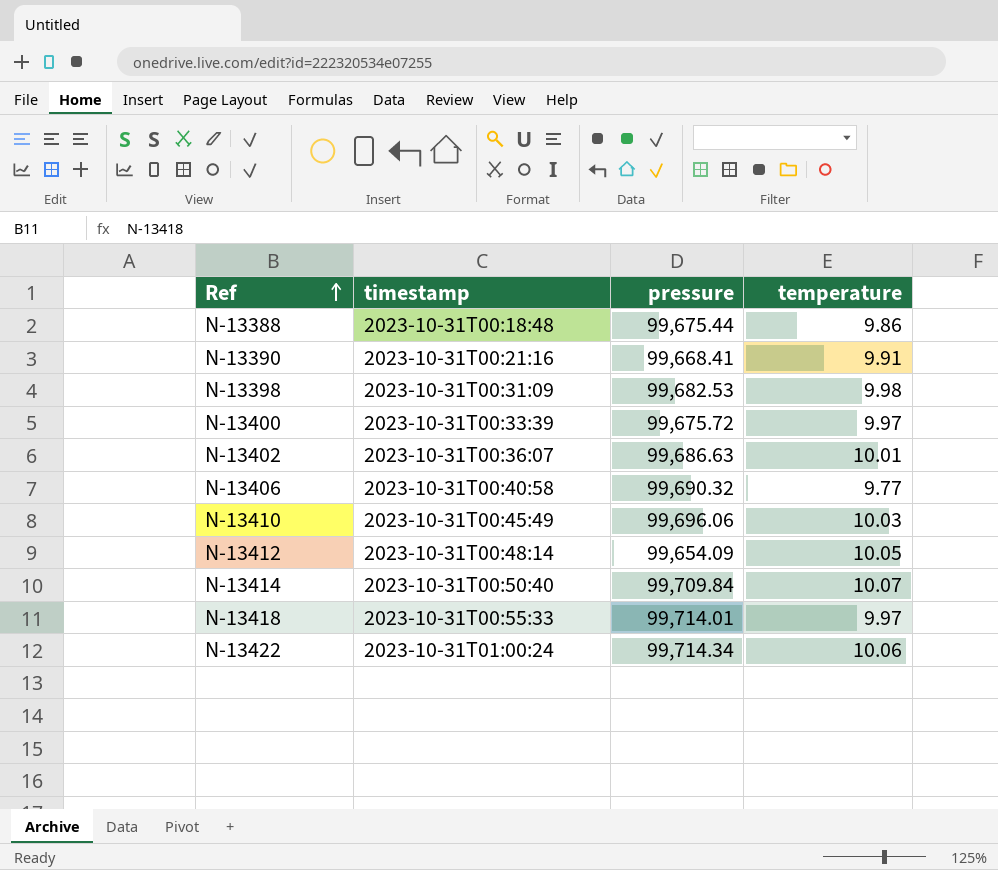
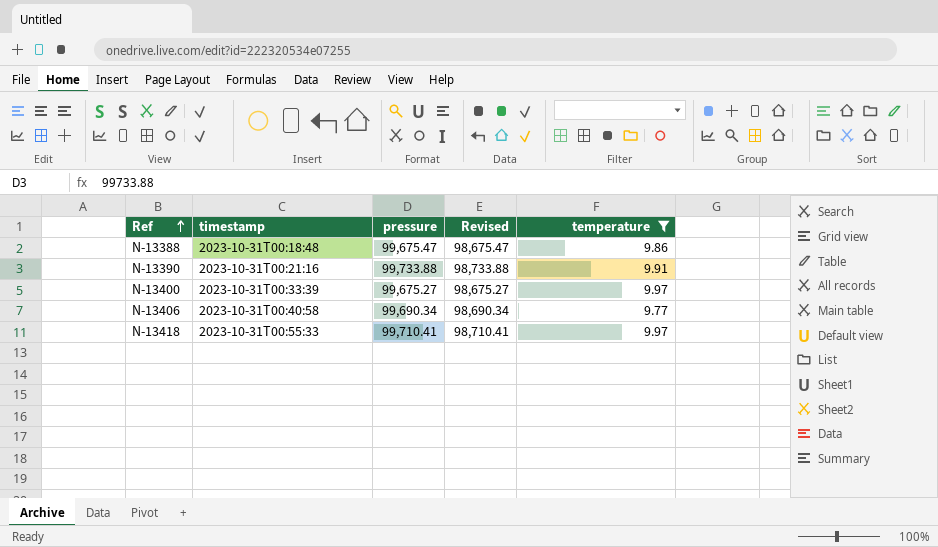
filter: none -> temperature <= 9.97
column Revised | formula: none -> [pressure] - 1000
N-13388 | pressure: 99,675.44 -> 99,675.47
N-13390 | pressure: 99,668.41 -> 99,733.88
N-13400 | pressure: 99,675.72 -> 99,675.27
N-13406 | pressure: 99,690.32 -> 99,690.34
N-13418 | pressure: 99,714.01 -> 99,710.41

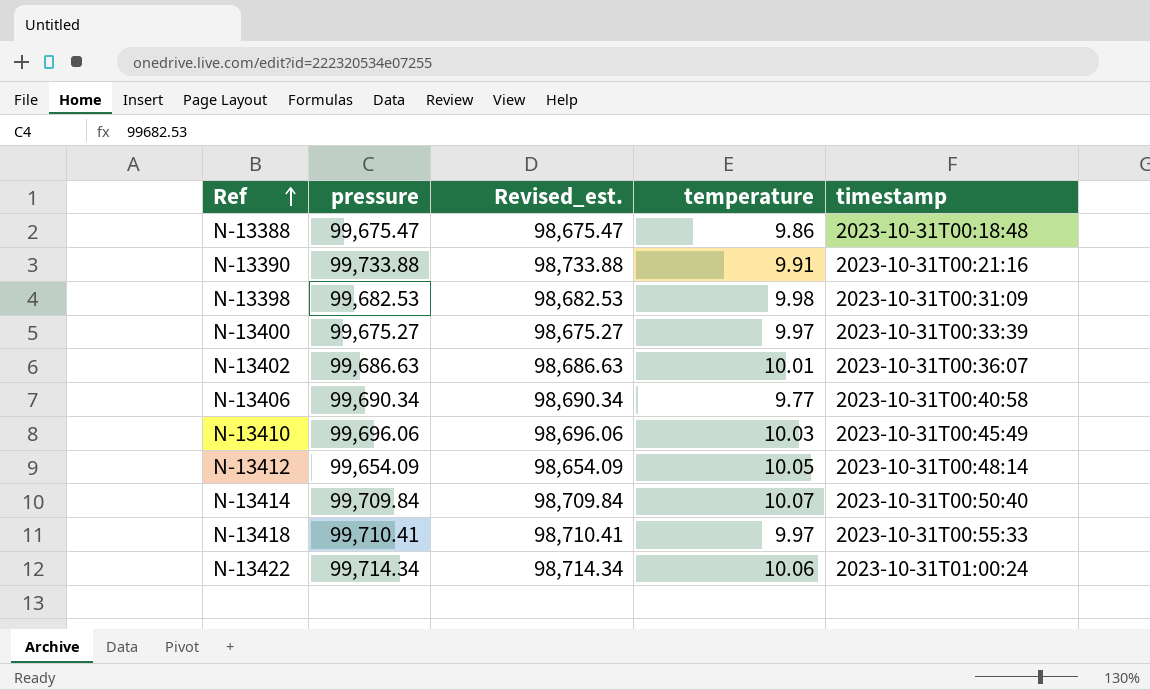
filter: temperature <= 9.97 -> none
column name: Revised -> Revised_est.
column timestamp | position: 2 -> 5

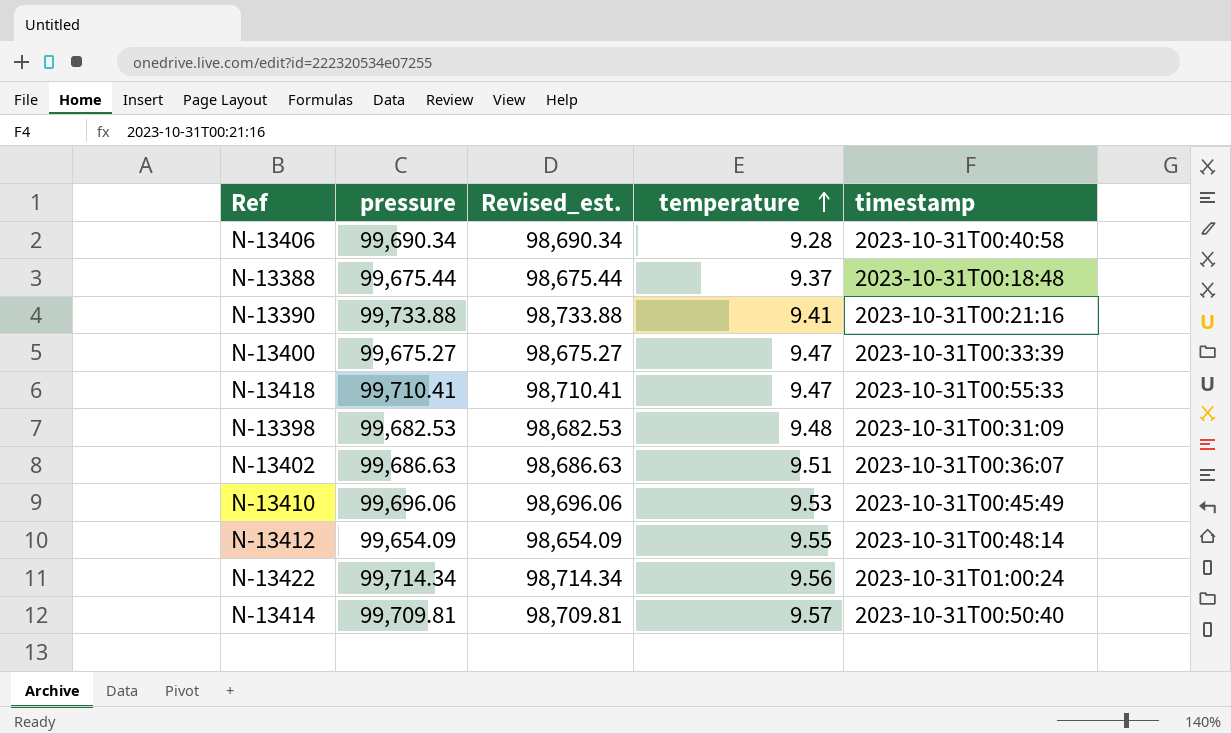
row order: Ref ascending -> temperature ascending
N-13406 | temperature: 9.77 -> 9.28
N-13388 | pressure: 99,675.47 -> 99,675.44
N-13388 | Revised_est.: 98,675.47 -> 98,675.44
N-13388 | temperature: 9.86 -> 9.37
N-13390 | temperature: 9.91 -> 9.41
N-13400 | temperature: 9.97 -> 9.47
N-13418 | temperature: 9.97 -> 9.47
N-13398 | temperature: 9.98 -> 9.48
N-13402 | temperature: 10.01 -> 9.51
N-13410 | temperature: 10.03 -> 9.53
N-13412 | temperature: 10.05 -> 9.55
N-13422 | temperature: 10.06 -> 9.56
N-13414 | pressure: 99,709.84 -> 99,709.81
N-13414 | Revised_est.: 98,709.84 -> 98,709.81
N-13414 | temperature: 10.07 -> 9.57

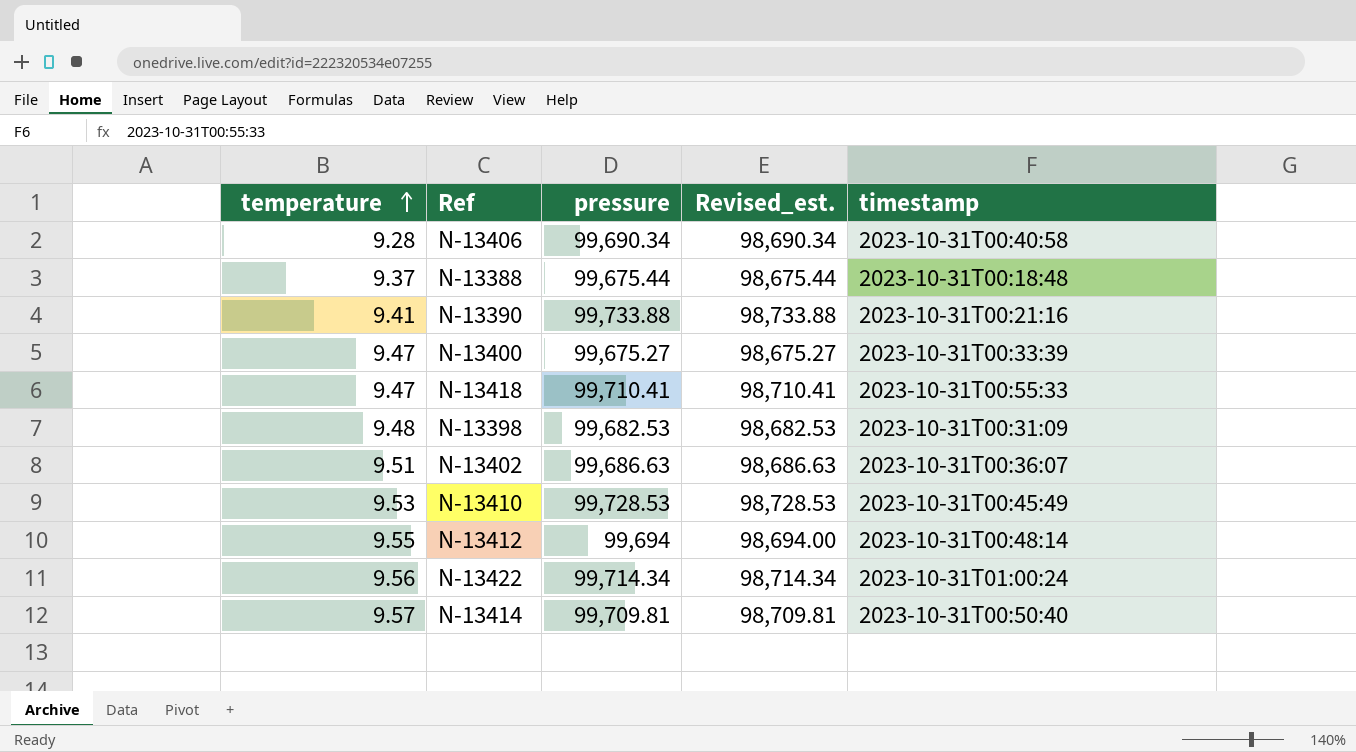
column temperature | position: 4 -> 1
N-13410 | pressure: 99,696.06 -> 99,728.53
N-13410 | Revised_est.: 98,696.06 -> 98,728.53
N-13412 | pressure: 99,654.09 -> 99,694
N-13412 | Revised_est.: 98,654.09 -> 98,694.00

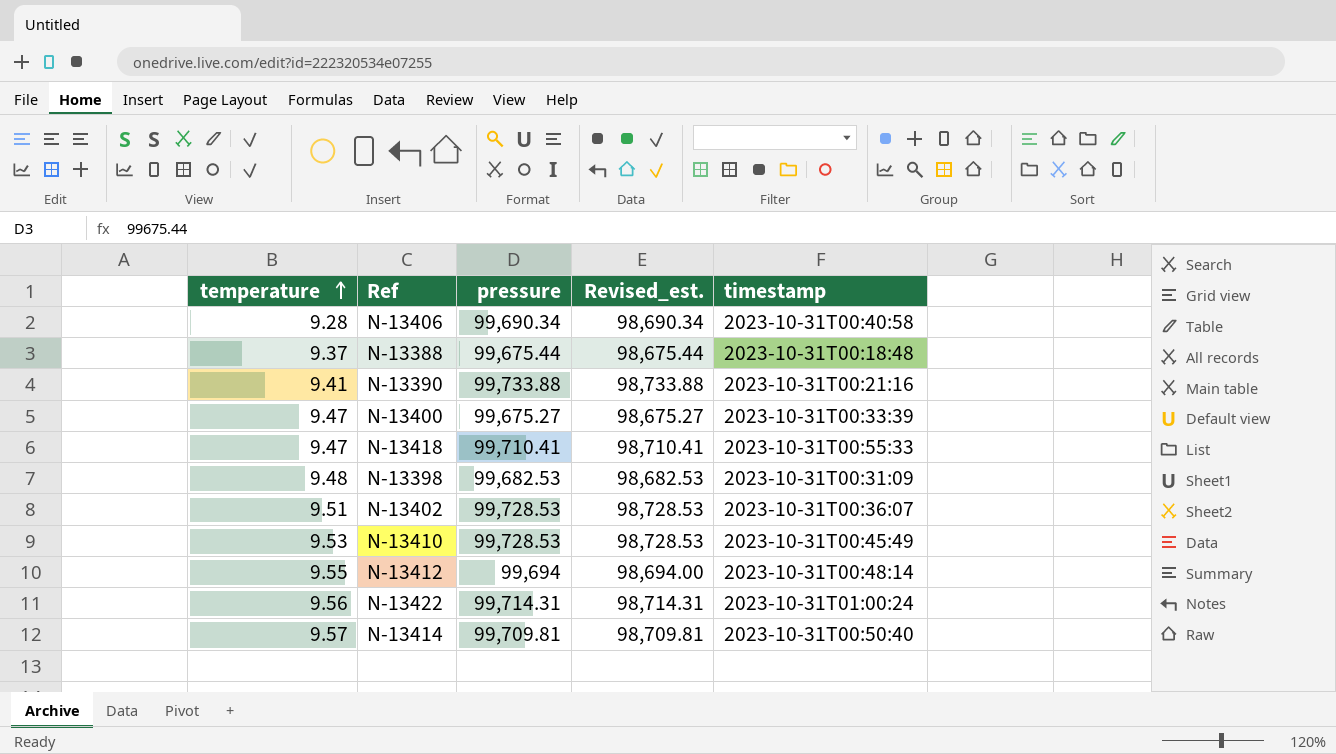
N-13402 | pressure: 99,686.63 -> 99,728.53
N-13402 | Revised_est.: 98,686.63 -> 98,728.53
N-13422 | pressure: 99,714.34 -> 99,714.31
N-13422 | Revised_est.: 98,714.34 -> 98,714.31

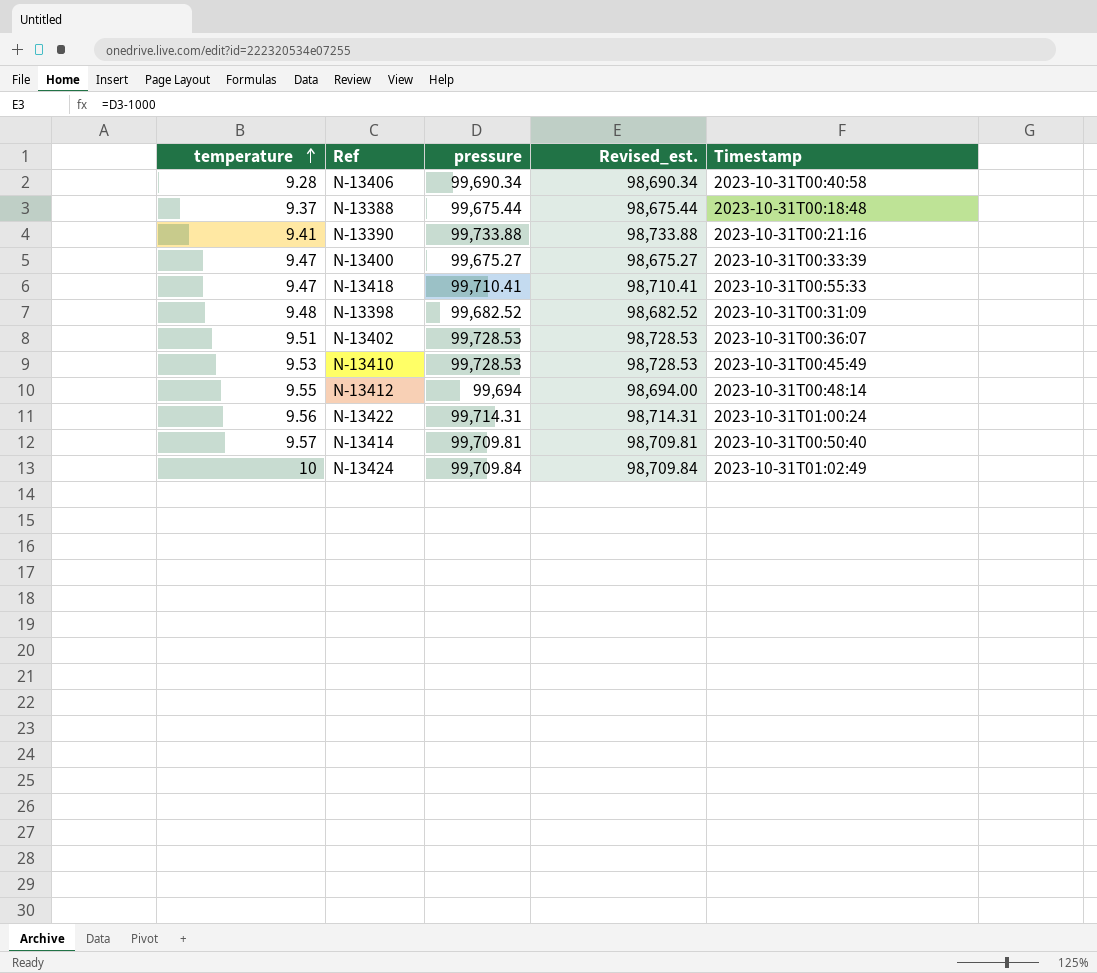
column name: timestamp -> Timestamp
N-13398 | pressure: 99,682.53 -> 99,682.52
N-13398 | Revised_est.: 98,682.53 -> 98,682.52
row N-13424: none -> 10 | 99,709.84 | 98,709.84 | 2023-10-31T01:02:49

